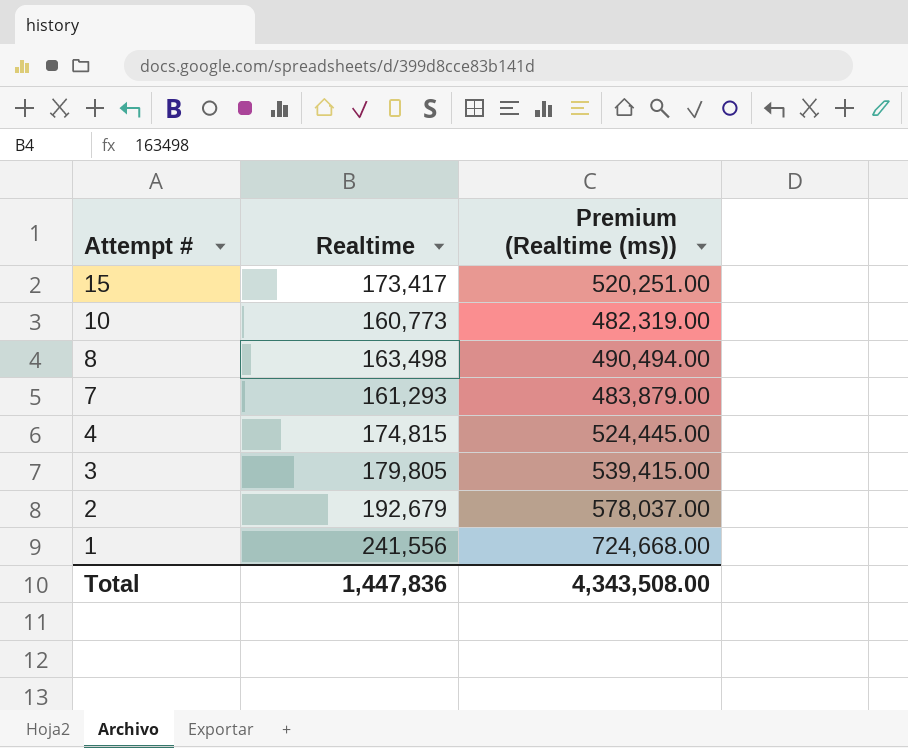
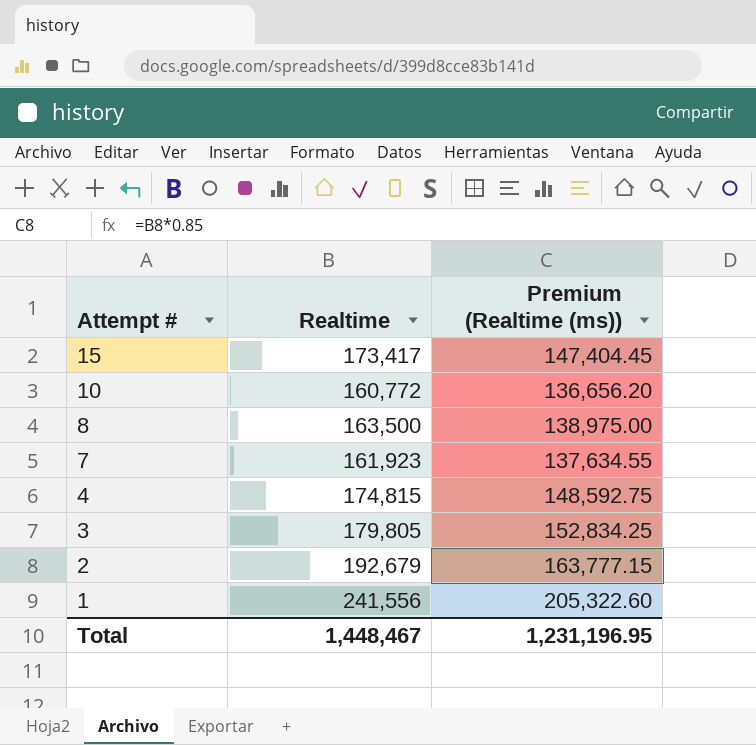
column Premium (Realtime (ms)) | formula: [Realtime] * 3 -> [Realtime] * 0.85
10 | Realtime: 160,773 -> 160,772
8 | Realtime: 163,498 -> 163,500
7 | Realtime: 161,293 -> 161,923
Total | Realtime: 1,447,836 -> 1,448,467
Total | Premium (Realtime (ms)): 4,343,508.00 -> 1,231,196.95

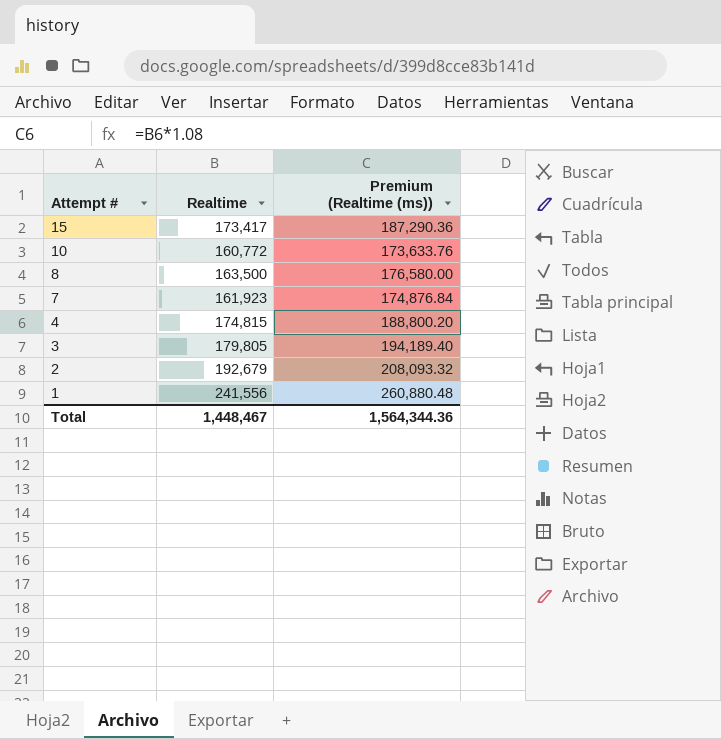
column Premium (Realtime (ms)) | formula: [Realtime] * 0.85 -> [Realtime] * 1.08
Total | Premium (Realtime (ms)): 1,231,196.95 -> 1,564,344.36

